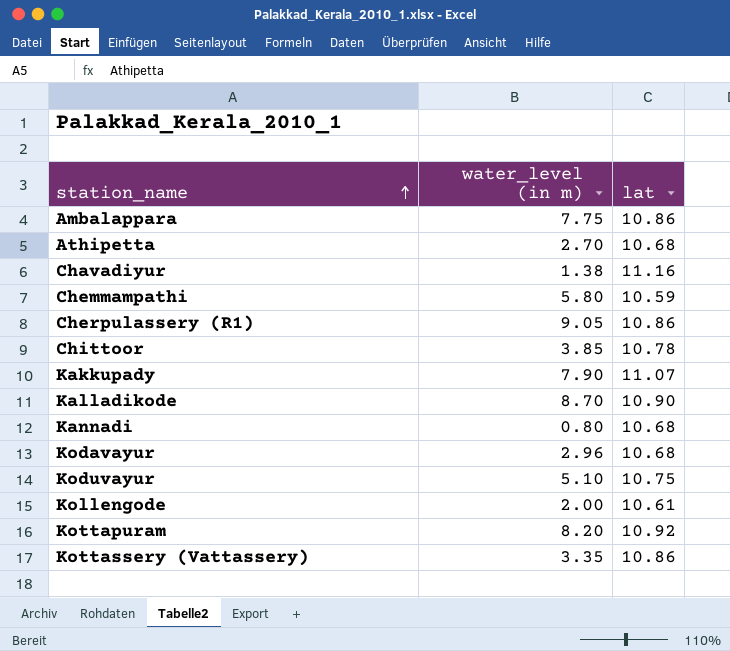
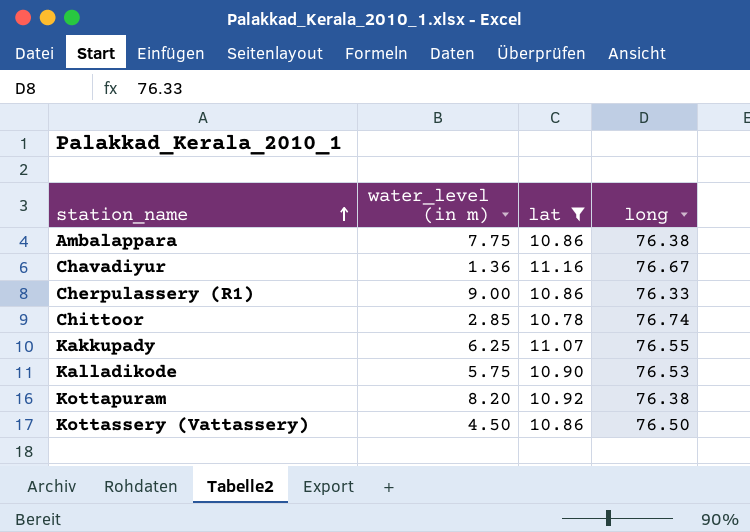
filter: none -> lat >= 10.78
column long | position: none -> 4
Chavadiyur | water_level (in m): 1.38 -> 1.36
Cherpulassery (R1) | water_level (in m): 9.05 -> 9.00
Chittoor | water_level (in m): 3.85 -> 2.85
Kakkupady | water_level (in m): 7.90 -> 6.25
Kalladikode | water_level (in m): 8.70 -> 5.75
Kottassery (Vattassery) | water_level (in m): 3.35 -> 4.50

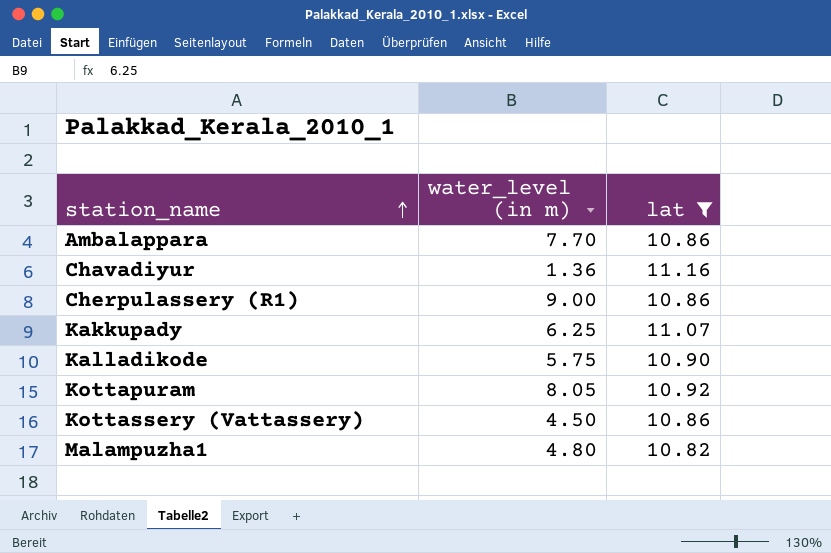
column long | position: 4 -> none
row Chittoor: 2.85 | 10.78 | 76.74 -> none
Ambalappara | water_level (in m): 7.75 -> 7.70
Kottapuram | water_level (in m): 8.20 -> 8.05
row Malampuzha1: none -> 4.80 | 10.82

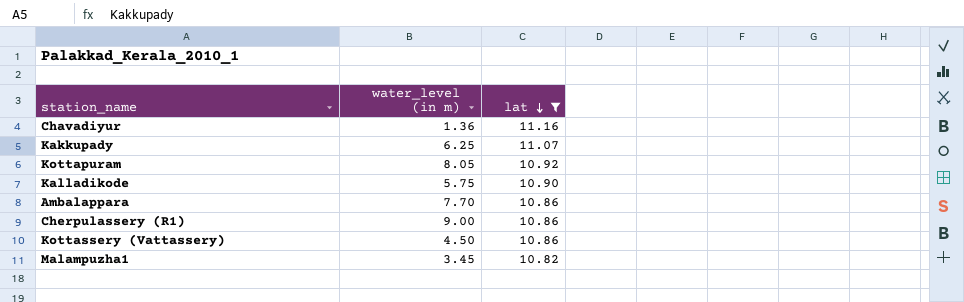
row order: station_name ascending -> lat descending
Malampuzha1 | water_level (in m): 4.80 -> 3.45

